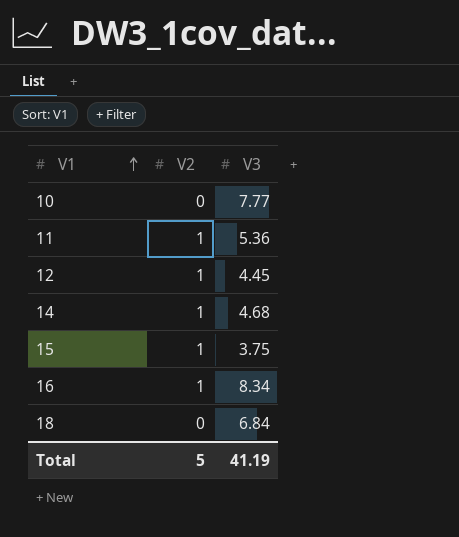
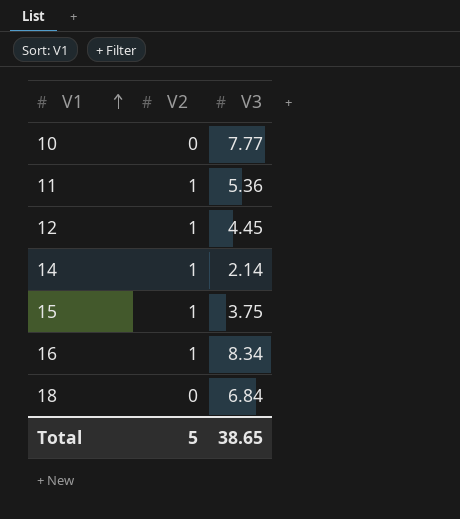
14 | V3: 4.68 -> 2.14
Total | V3: 41.19 -> 38.65

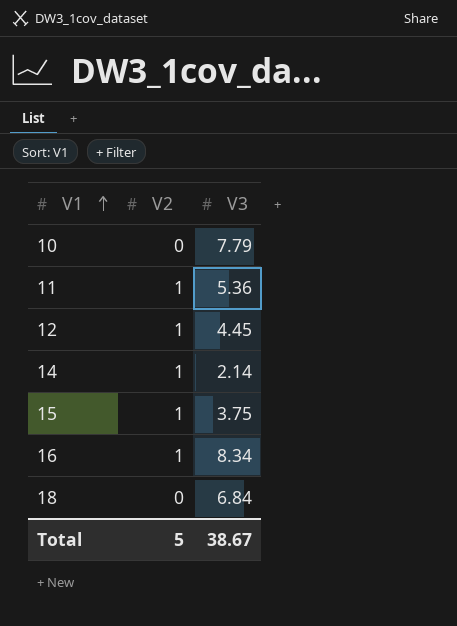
10 | V3: 7.77 -> 7.79
Total | V3: 38.65 -> 38.67

